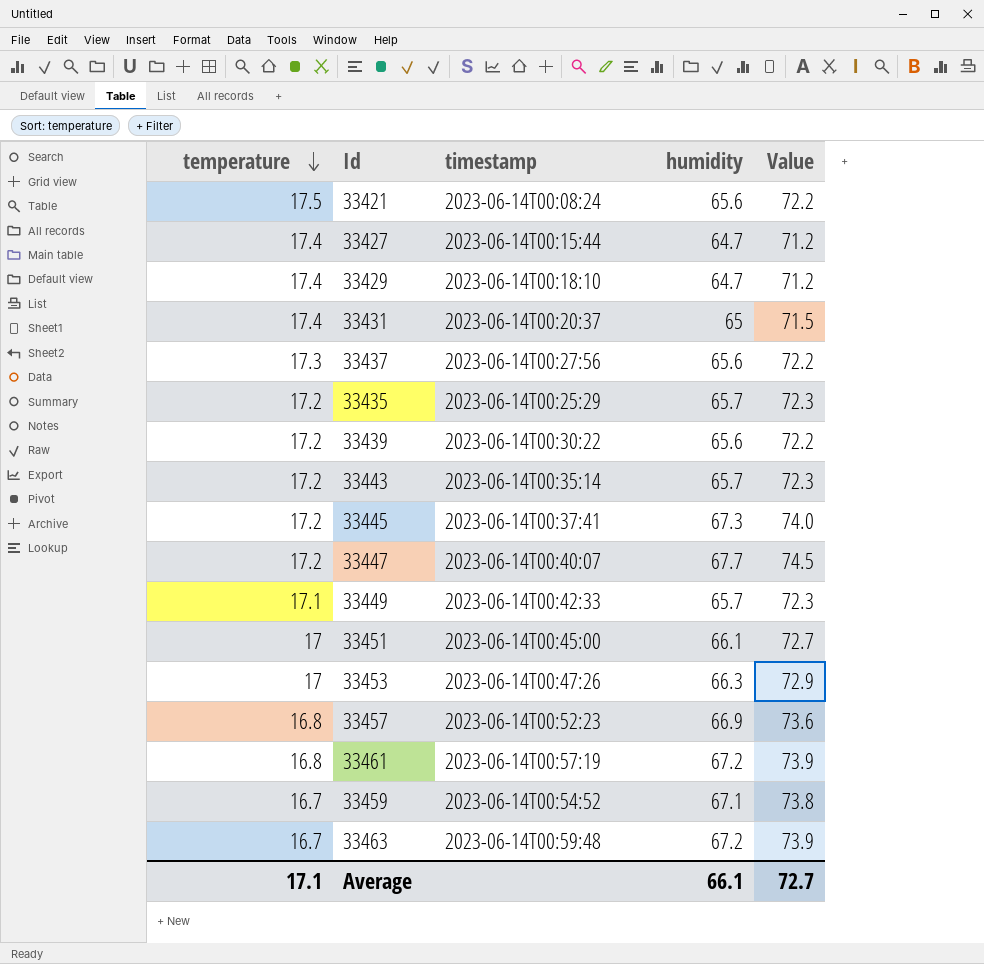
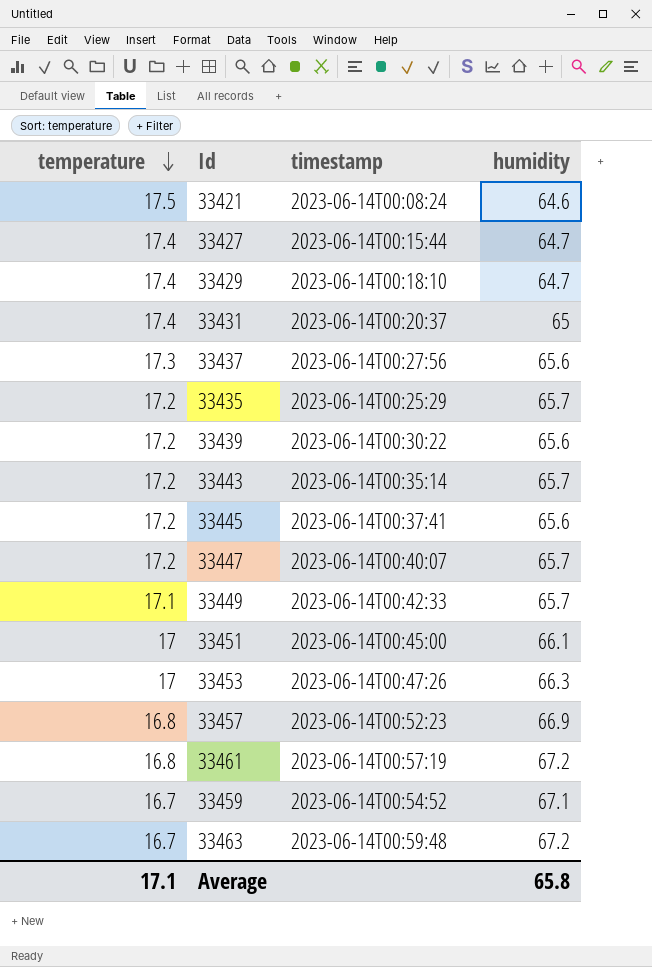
column Value | formula: [humidity] * 1.1 -> none
33421 | humidity: 65.6 -> 64.6
33445 | humidity: 67.3 -> 65.6
33447 | humidity: 67.7 -> 65.7
Average | humidity: 66.1 -> 65.8

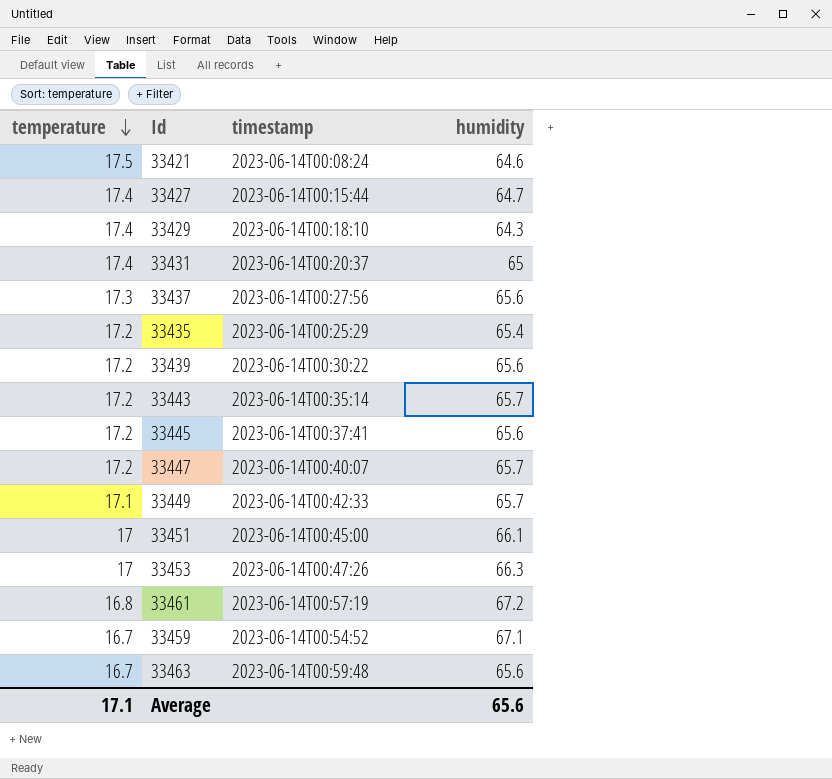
row 33457: 16.8 | 2023-06-14T00:52:23 | 66.9 -> none
33429 | humidity: 64.7 -> 64.3
33435 | humidity: 65.7 -> 65.4
33463 | humidity: 67.2 -> 65.6
Average | humidity: 65.8 -> 65.6

